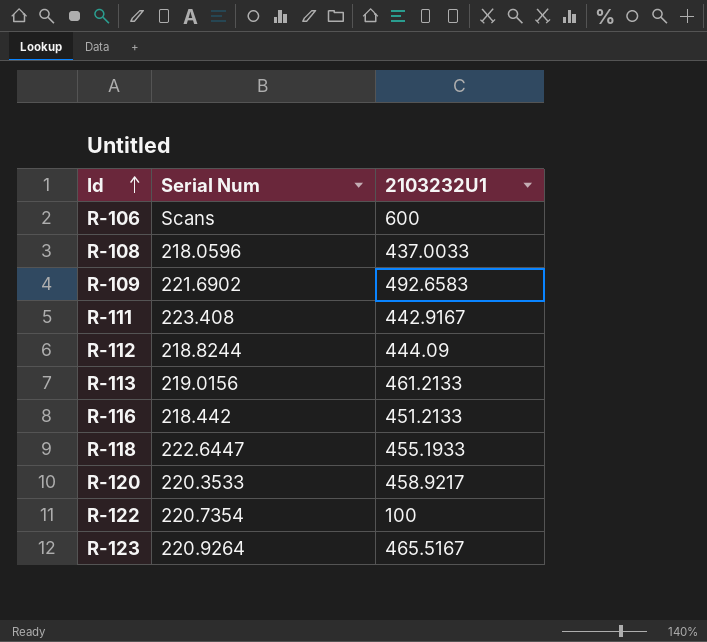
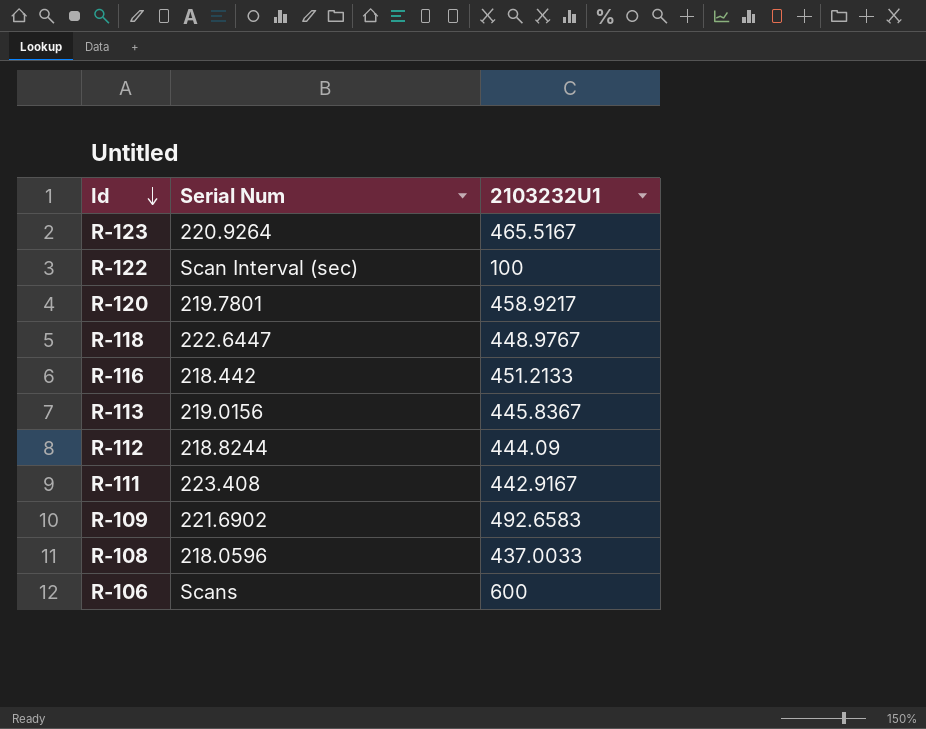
row order: Id ascending -> Id descending
R-122 | Serial Num: 220.7354 -> Scan Interval (sec)
R-120 | Serial Num: 220.3533 -> 219.7801
R-118 | 2103232U1: 455.1933 -> 448.9767
R-113 | 2103232U1: 461.2133 -> 445.8367

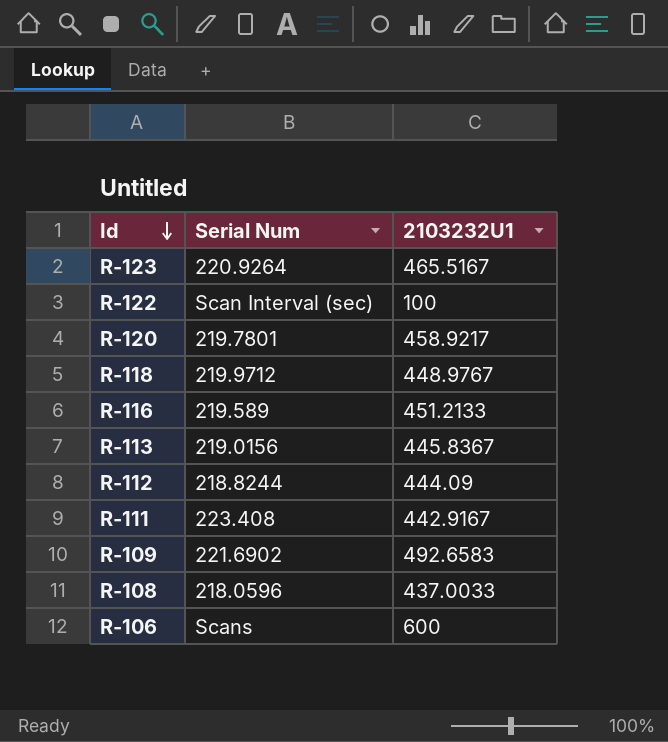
R-118 | Serial Num: 222.6447 -> 219.9712
R-116 | Serial Num: 218.442 -> 219.589

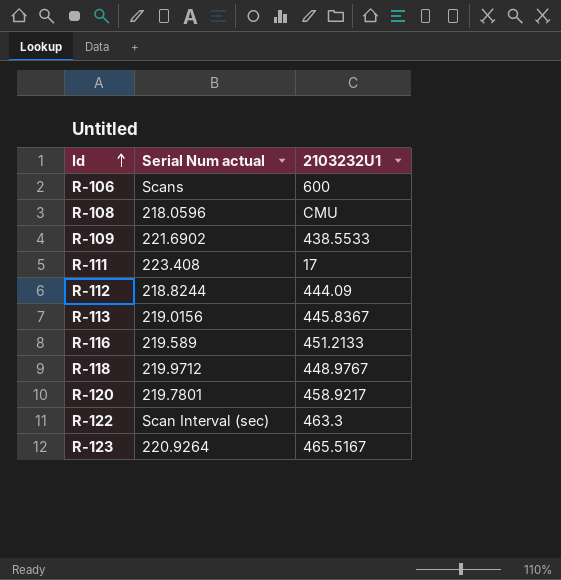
row order: Id descending -> Id ascending
column name: Serial Num -> Serial Num actual
R-108 | 2103232U1: 437.0033 -> CMU
R-109 | 2103232U1: 492.6583 -> 438.5533
R-111 | 2103232U1: 442.9167 -> 17
R-122 | 2103232U1: 100 -> 463.3

